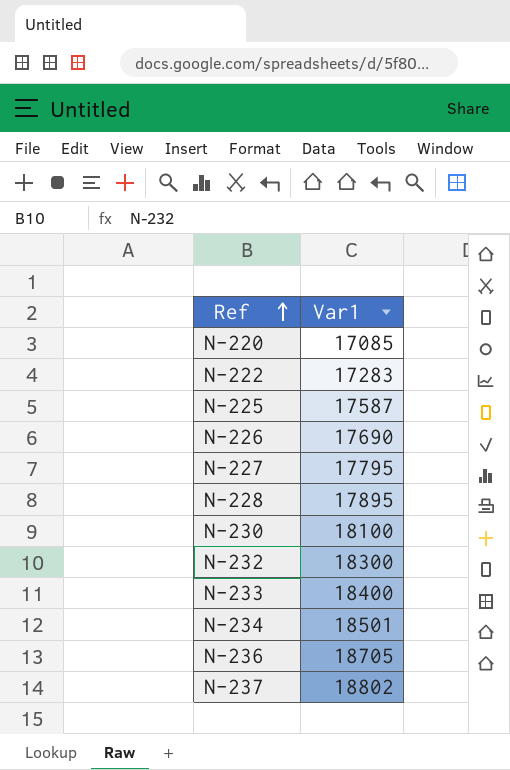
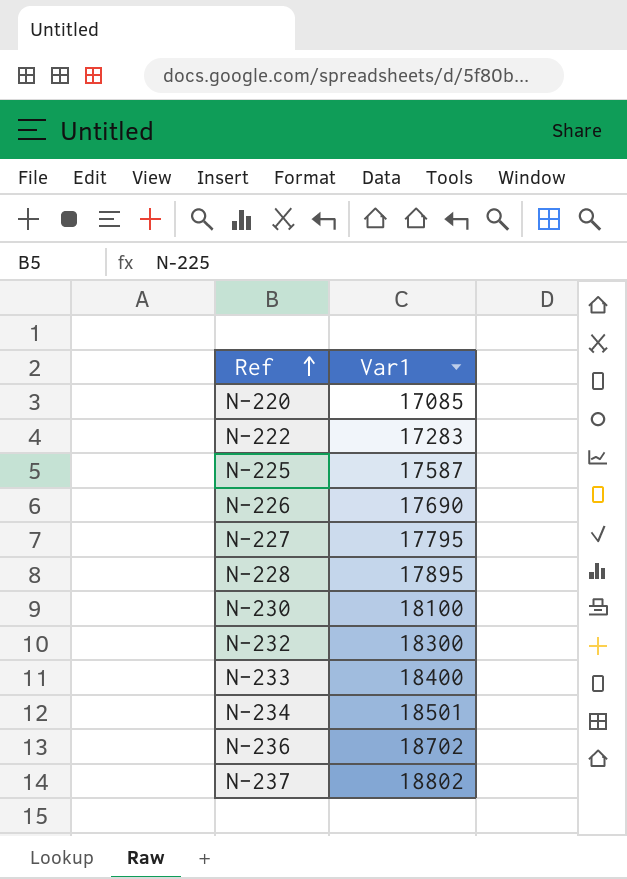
N-236 | Var1: 18705 -> 18702

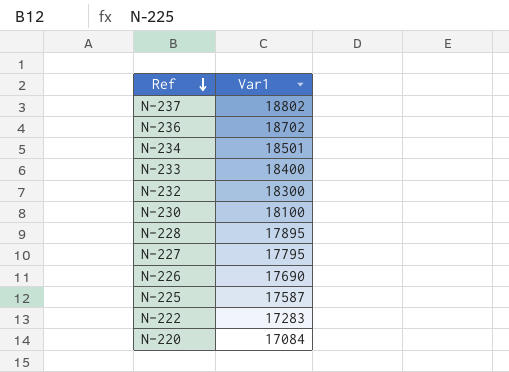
row order: Ref ascending -> Ref descending
N-220 | Var1: 17085 -> 17084

